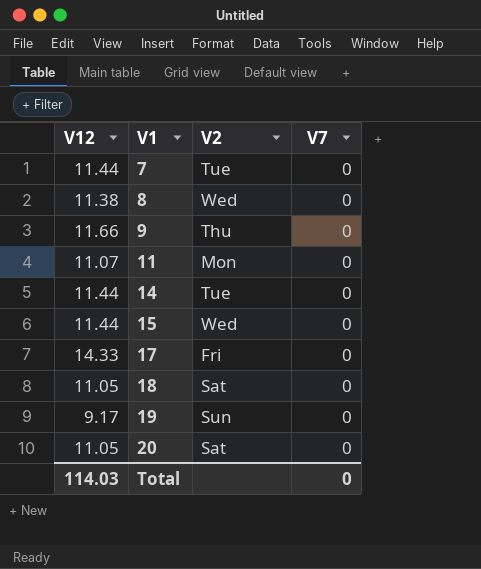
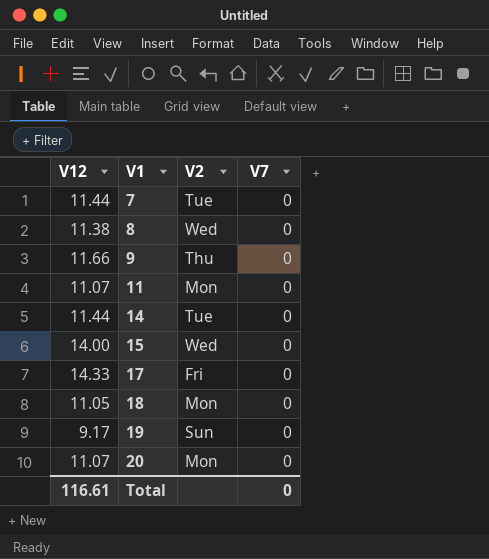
15 | V12: 11.44 -> 14.00
18 | V2: Sat -> Mon
20 | V12: 11.05 -> 11.07
20 | V2: Sat -> Mon
Total | V12: 114.03 -> 116.61

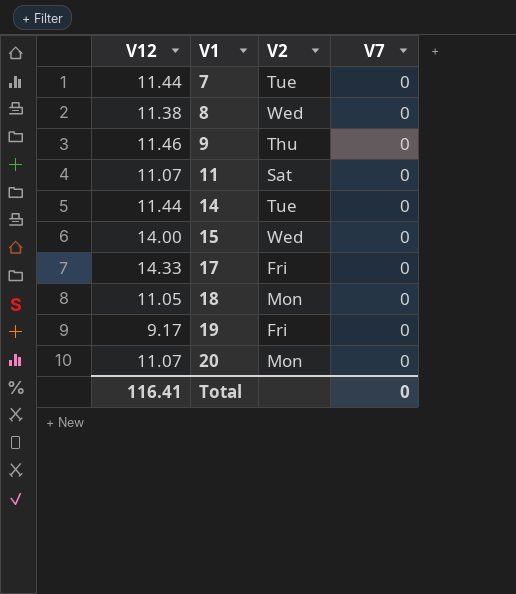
9 | V12: 11.66 -> 11.46
11 | V2: Mon -> Sat
19 | V2: Sun -> Fri
Total | V12: 116.61 -> 116.41

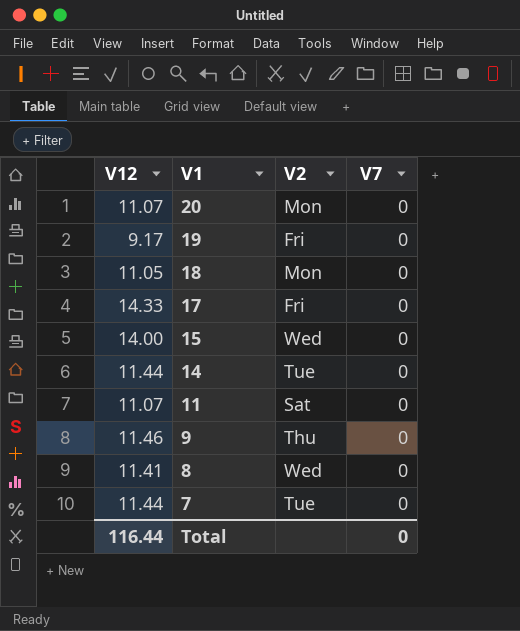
row order: V1 ascending -> V1 descending
8 | V12: 11.38 -> 11.41
Total | V12: 116.41 -> 116.44

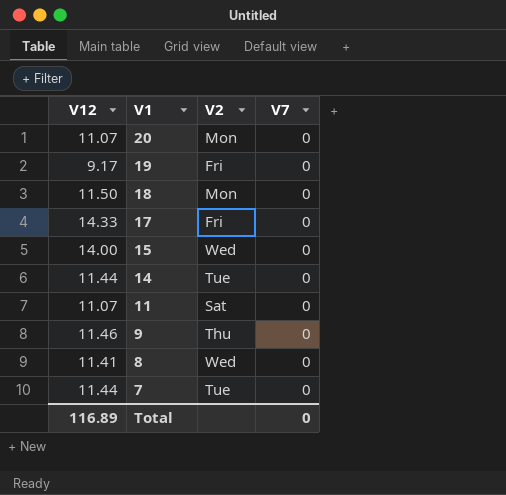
18 | V12: 11.05 -> 11.50
Total | V12: 116.44 -> 116.89

